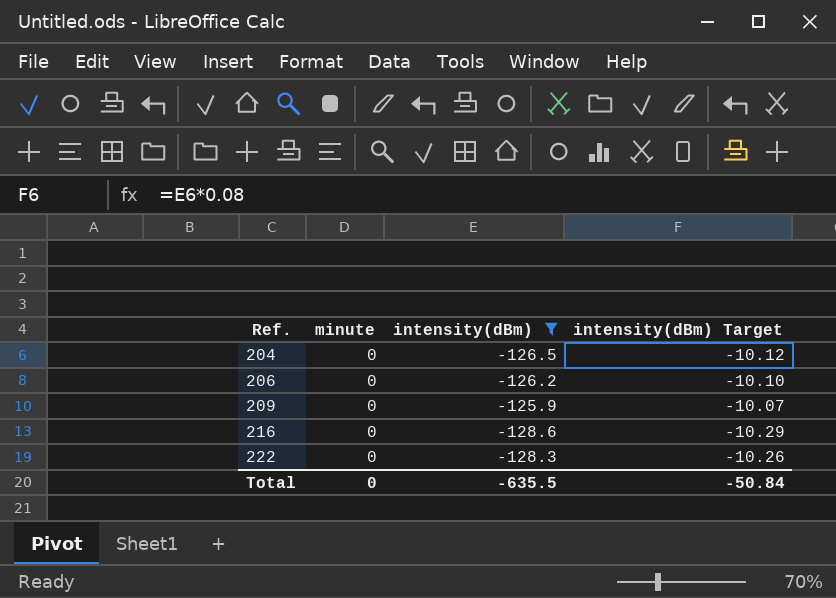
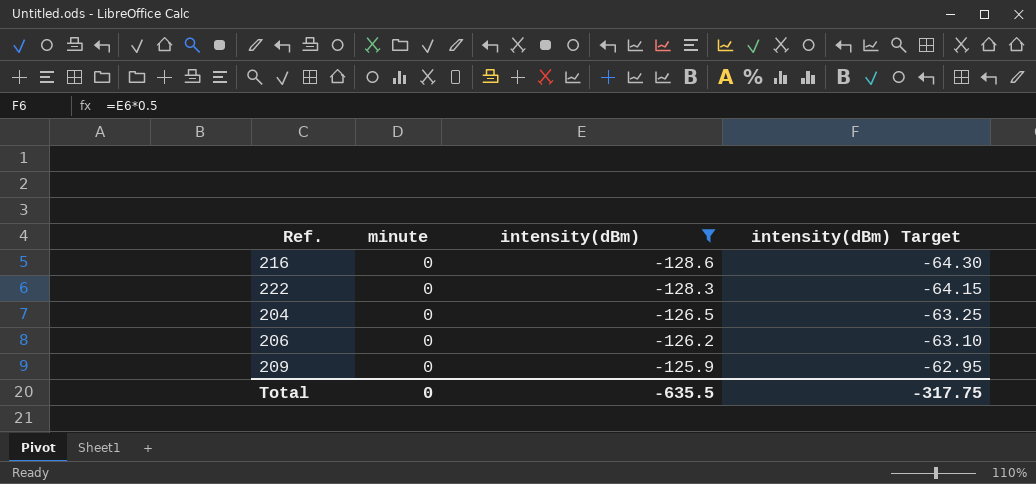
row order: Ref. ascending -> intensity(dBm) ascending
column intensity(dBm) Target | formula: [intensity(dBm)] * 0.08 -> [intensity(dBm)] * 0.5
Total | intensity(dBm) Target: -50.84 -> -317.75

